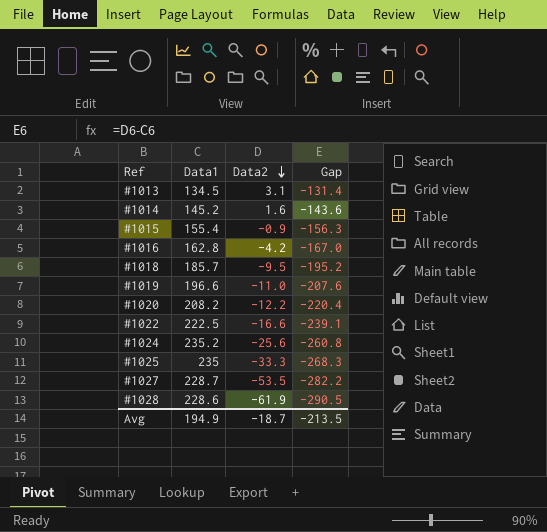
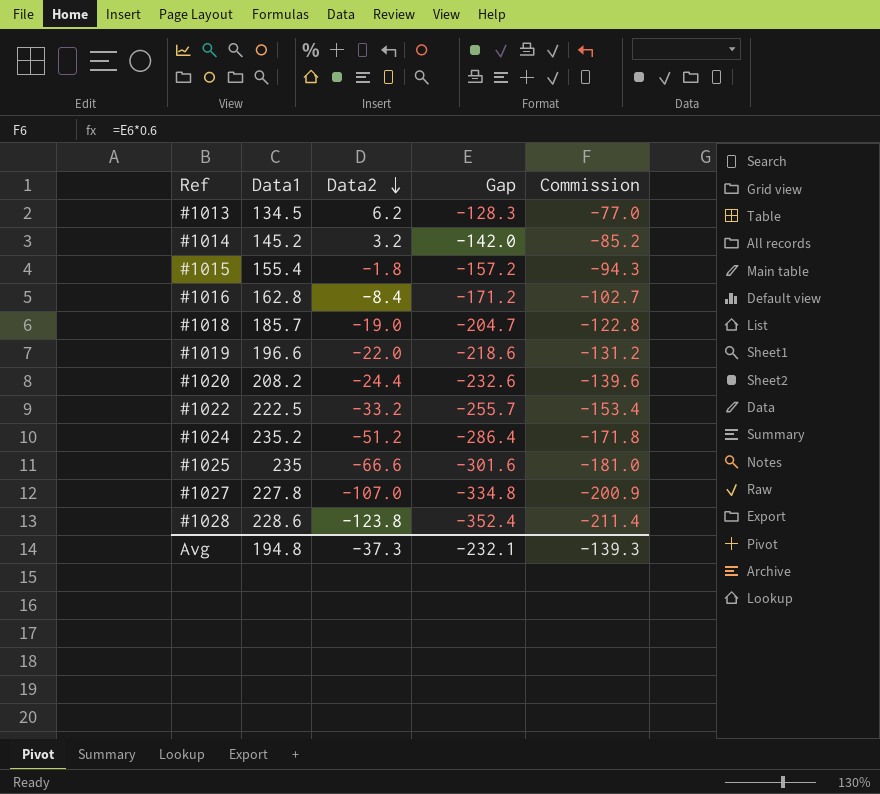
column Commission | formula: none -> [Gap] * 0.6
#1013 | Data2: 3.1 -> 6.2
#1013 | Gap: -131.4 -> -128.3
#1014 | Data2: 1.6 -> 3.2
#1014 | Gap: -143.6 -> -142.0
#1015 | Data2: -0.9 -> -1.8
#1015 | Gap: -156.3 -> -157.2
#1016 | Data2: -4.2 -> -8.4
#1016 | Gap: -167.0 -> -171.2
#1018 | Data2: -9.5 -> -19.0
#1018 | Gap: -195.2 -> -204.7
#1019 | Data2: -11.0 -> -22.0
#1019 | Gap: -207.6 -> -218.6
#1020 | Data2: -12.2 -> -24.4
#1020 | Gap: -220.4 -> -232.6
#1022 | Data2: -16.6 -> -33.2
#1022 | Gap: -239.1 -> -255.7
#1024 | Data2: -25.6 -> -51.2
#1024 | Gap: -260.8 -> -286.4
#1025 | Data2: -33.3 -> -66.6
#1025 | Gap: -268.3 -> -301.6
#1027 | Data1: 228.7 -> 227.8
#1027 | Data2: -53.5 -> -107.0
#1027 | Gap: -282.2 -> -334.8
#1028 | Data2: -61.9 -> -123.8
#1028 | Gap: -290.5 -> -352.4
Avg | Data1: 194.9 -> 194.8
Avg | Data2: -18.7 -> -37.3
Avg | Gap: -213.5 -> -232.1

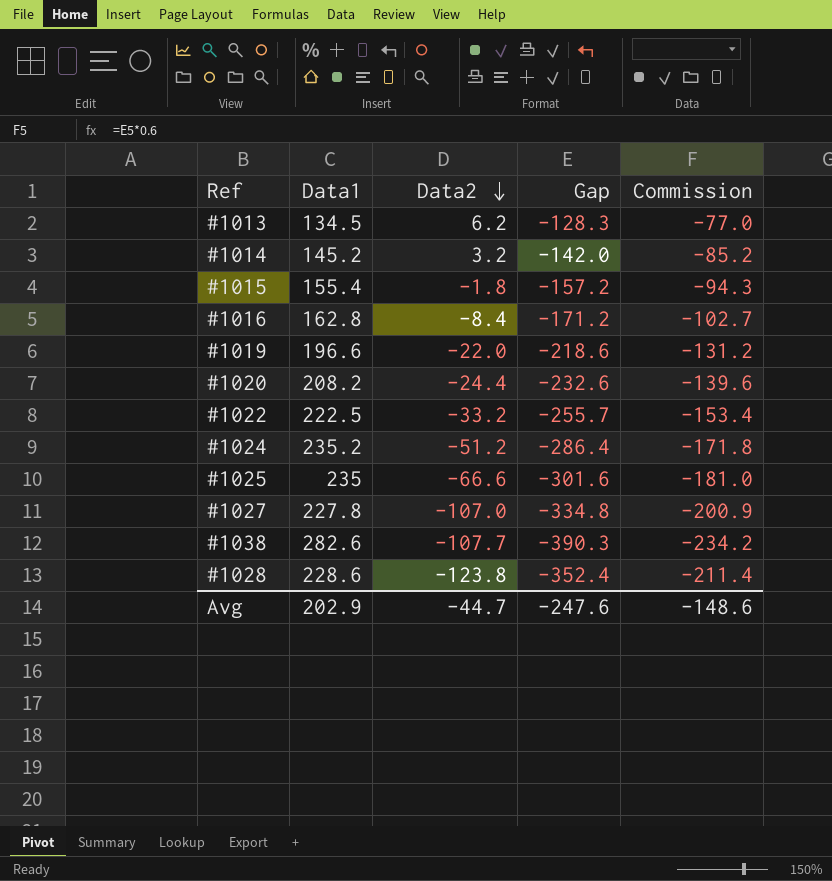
row #1018: 185.7 | -19.0 | -204.7 | -122.8 -> none
row #1038: none -> 282.6 | -107.7 | -390.3 | -234.2
Avg | Data1: 194.8 -> 202.9
Avg | Data2: -37.3 -> -44.7
Avg | Gap: -232.1 -> -247.6
Avg | Commission: -139.3 -> -148.6

